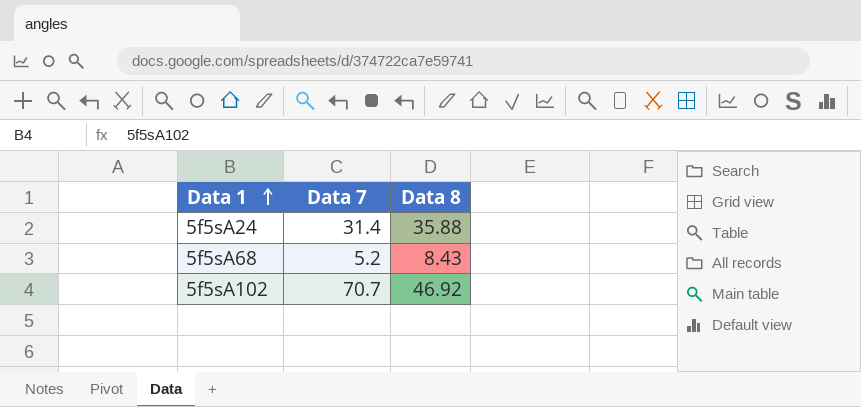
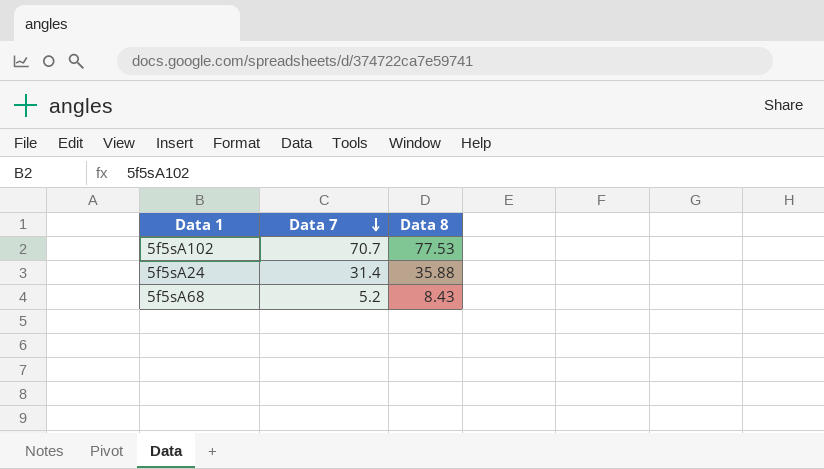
row order: Data 1 ascending -> Data 7 descending
5f5sA102 | Data 8: 46.92 -> 77.53

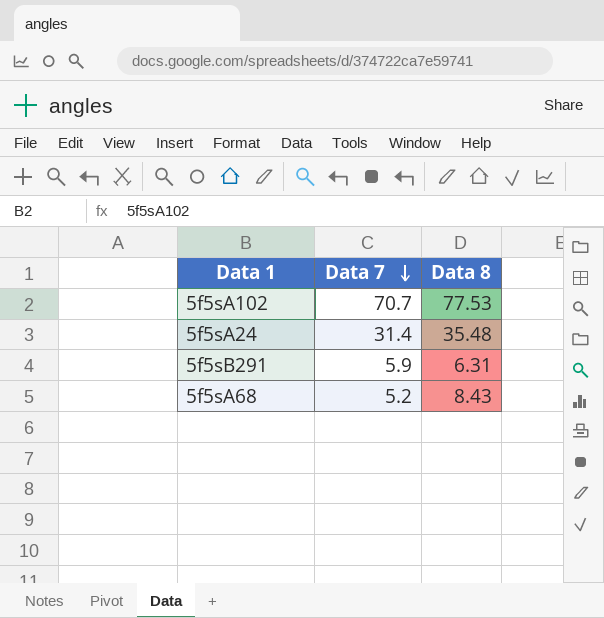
5f5sA24 | Data 8: 35.88 -> 35.48
row 5f5sB291: none -> 5.9 | 6.31

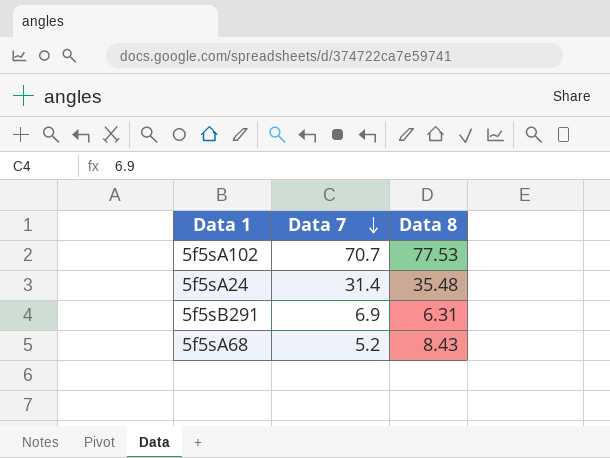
5f5sB291 | Data 7: 5.9 -> 6.9

